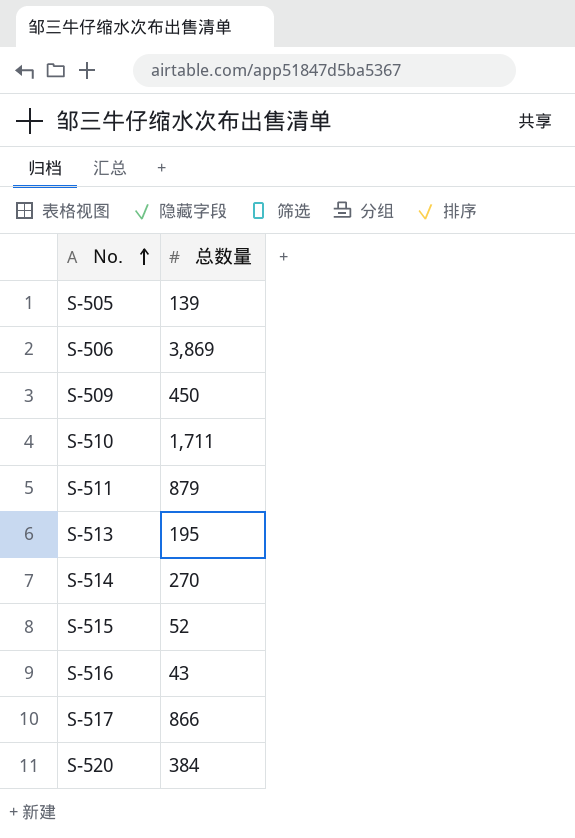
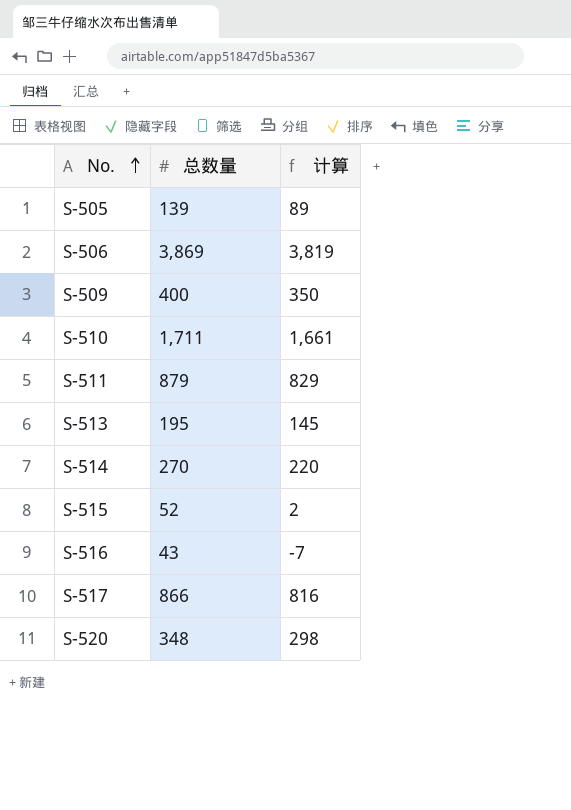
column 计算 | formula: none -> [总数量] - 50
S-509 | 总数量: 450 -> 400
S-520 | 总数量: 384 -> 348

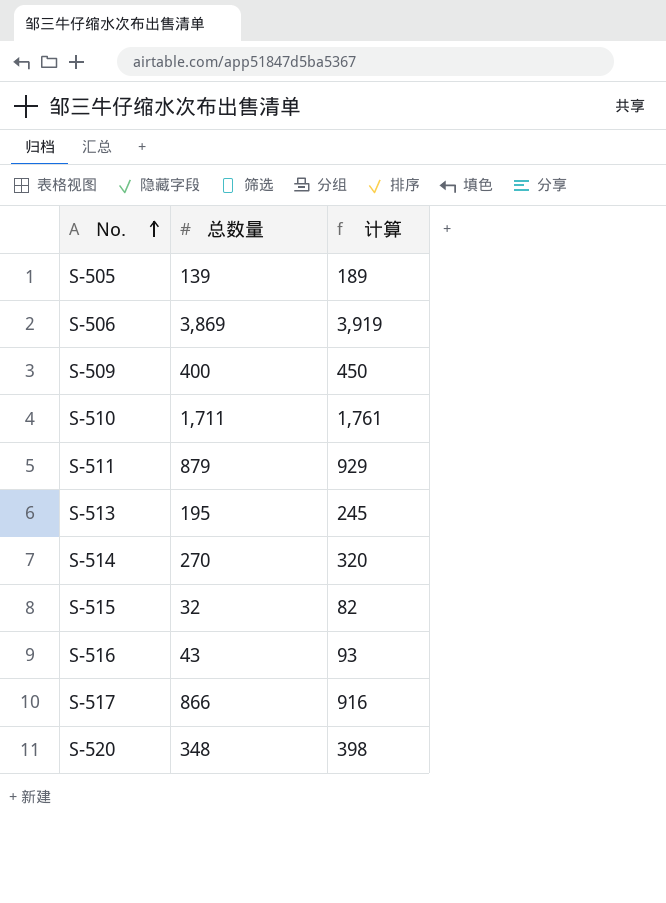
column 计算 | formula: [总数量] - 50 -> [总数量] + 50
S-515 | 总数量: 52 -> 32

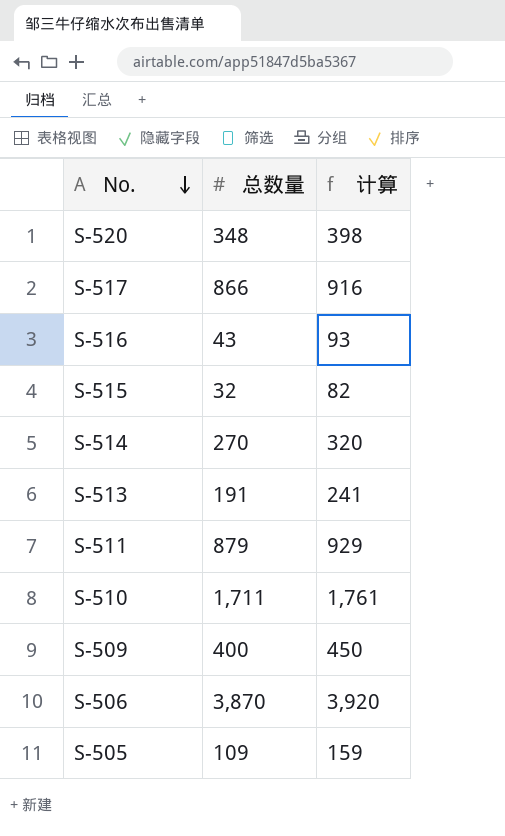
row order: No. ascending -> No. descending
S-513 | 总数量: 195 -> 191
S-513 | 计算: 245 -> 241
S-506 | 总数量: 3,869 -> 3,870
S-506 | 计算: 3,919 -> 3,920
S-505 | 总数量: 139 -> 109
S-505 | 计算: 189 -> 159

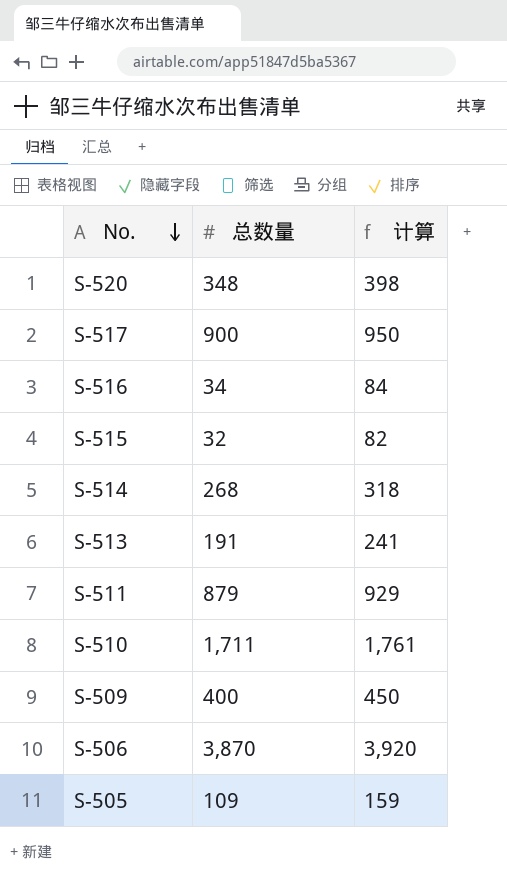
S-517 | 总数量: 866 -> 900
S-517 | 计算: 916 -> 950
S-516 | 总数量: 43 -> 34
S-516 | 计算: 93 -> 84
S-514 | 总数量: 270 -> 268
S-514 | 计算: 320 -> 318

